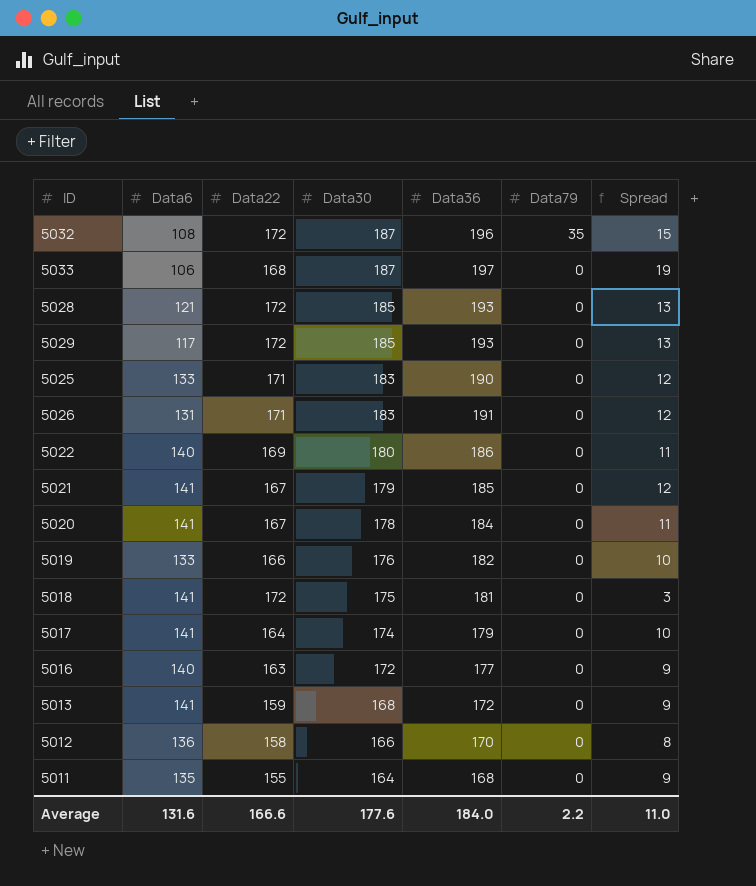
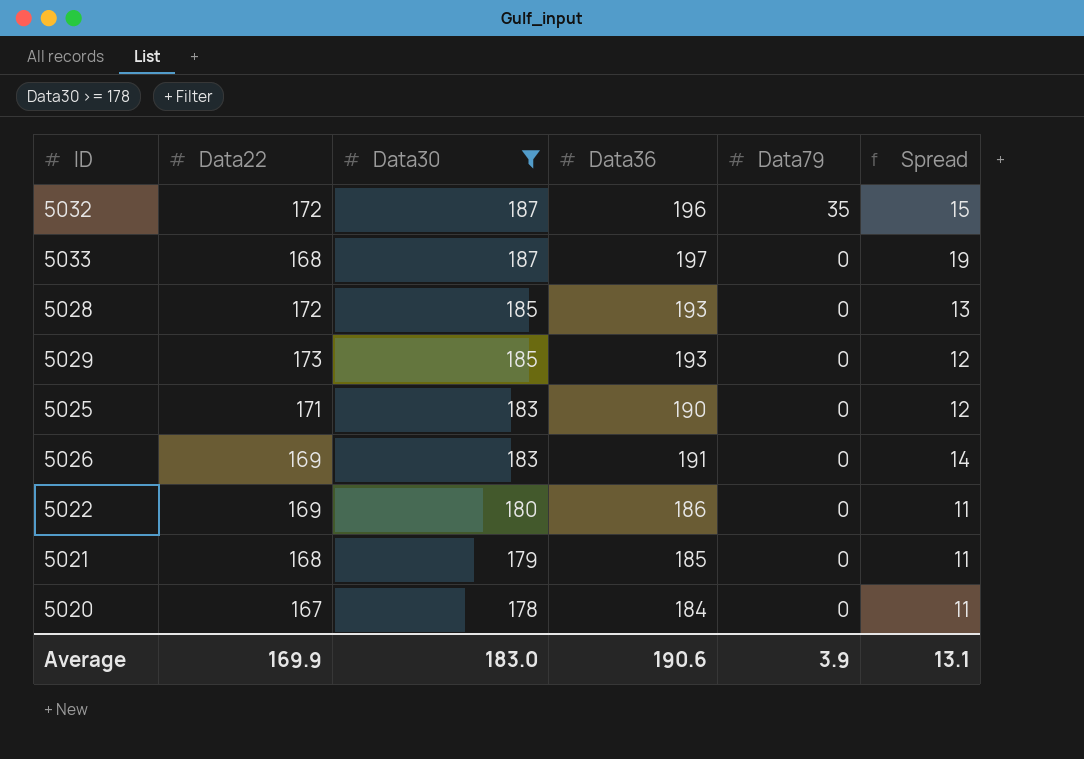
filter: none -> Data30 >= 178
column Data6 | position: 2 -> none
5029 | Data22: 172 -> 173
5029 | Spread: 13 -> 12
5026 | Data22: 171 -> 169
5026 | Spread: 12 -> 14
5021 | Data22: 167 -> 168
5021 | Spread: 12 -> 11
Average | Data22: 166.6 -> 169.9
Average | Data30: 177.6 -> 183.0
Average | Data36: 184.0 -> 190.6
Average | Data79: 2.2 -> 3.9
Average | Spread: 11.0 -> 13.1

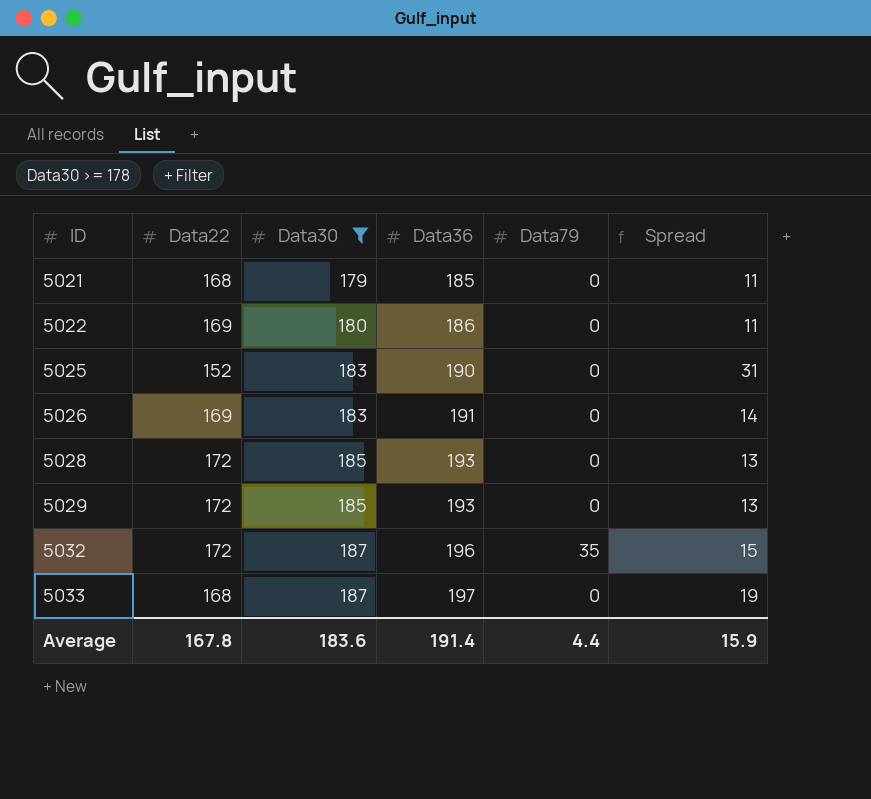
row order: Data30 descending -> ID ascending
row 5020: 167 | 178 | 184 | 0 | 11 -> none
5025 | Data22: 171 -> 152
5025 | Spread: 12 -> 31
5029 | Data22: 173 -> 172
5029 | Spread: 12 -> 13
Average | Data22: 169.9 -> 167.8
Average | Data30: 183.0 -> 183.6
Average | Data36: 190.6 -> 191.4
Average | Data79: 3.9 -> 4.4
Average | Spread: 13.1 -> 15.9

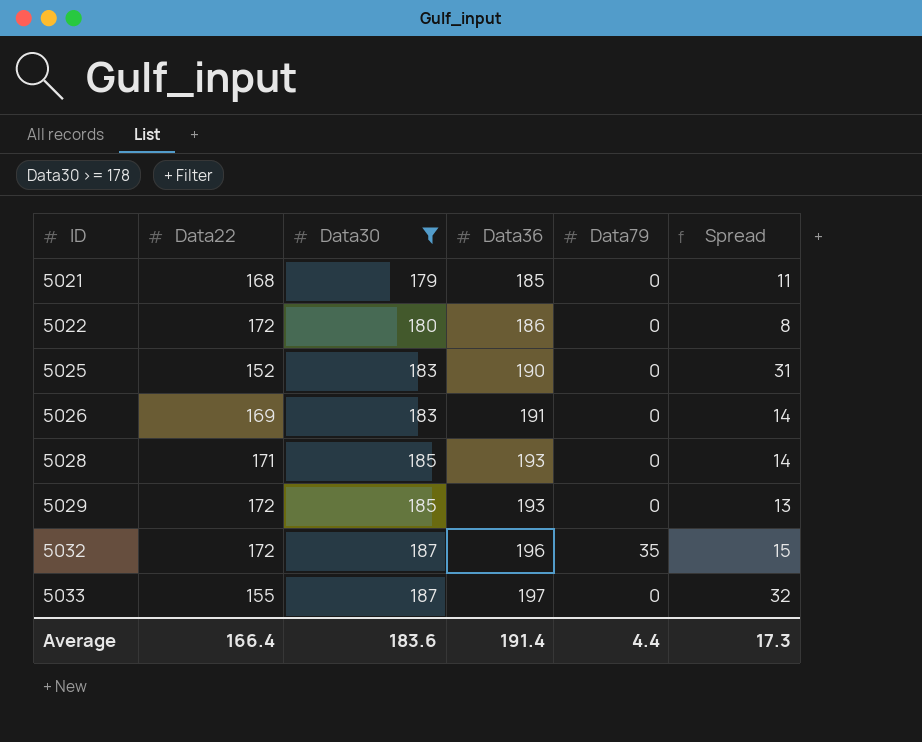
5022 | Data22: 169 -> 172
5022 | Spread: 11 -> 8
5028 | Data22: 172 -> 171
5028 | Spread: 13 -> 14
5033 | Data22: 168 -> 155
5033 | Spread: 19 -> 32
Average | Data22: 167.8 -> 166.4
Average | Spread: 15.9 -> 17.3

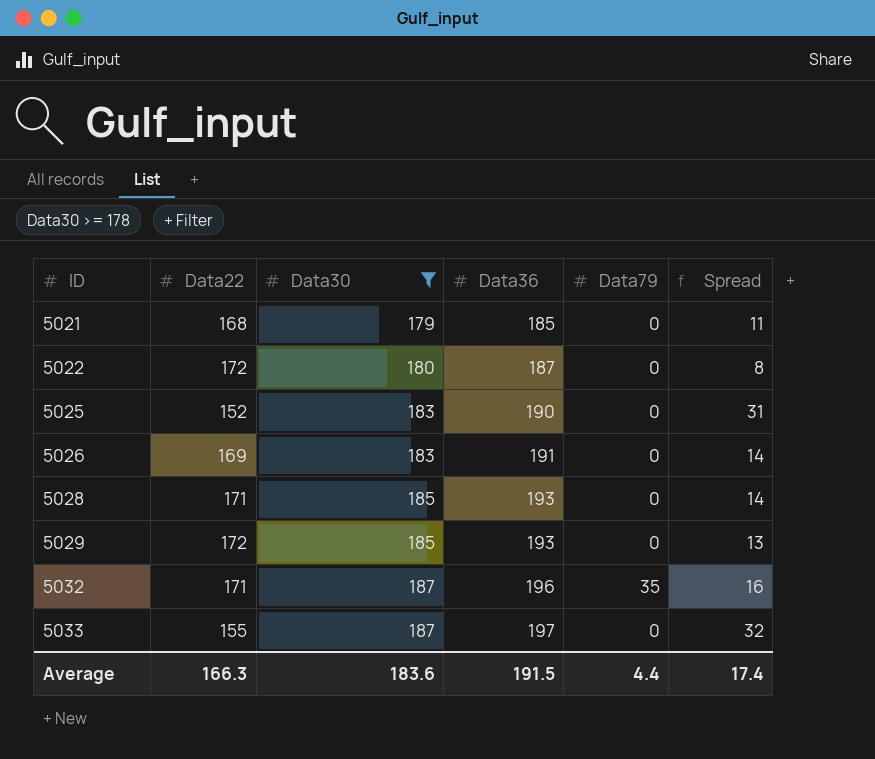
5022 | Data36: 186 -> 187
5032 | Data22: 172 -> 171
5032 | Spread: 15 -> 16
Average | Data22: 166.4 -> 166.3
Average | Data36: 191.4 -> 191.5
Average | Spread: 17.3 -> 17.4

